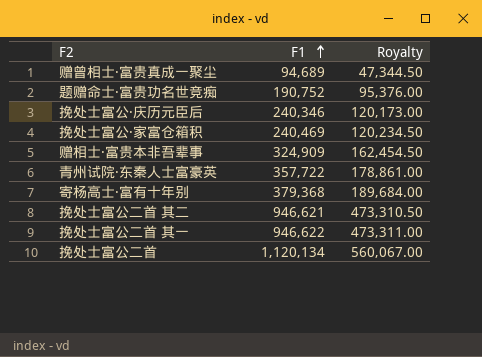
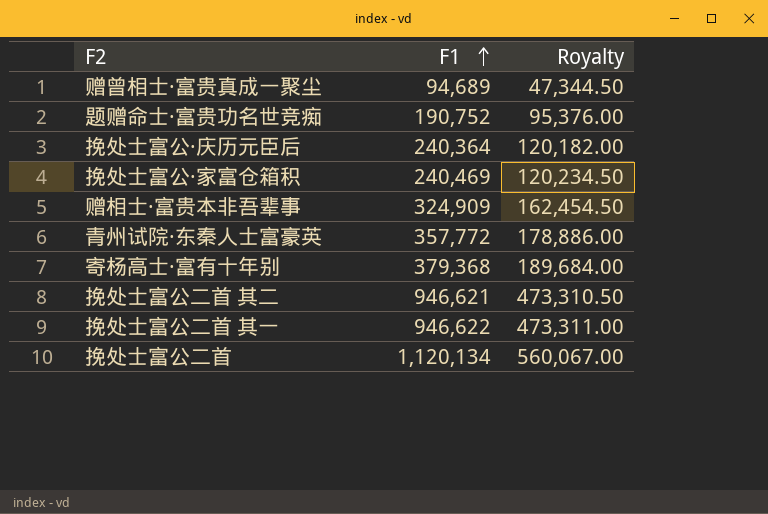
挽处士富公·庆历元臣后 | F1: 240,346 -> 240,364
挽处士富公·庆历元臣后 | Royalty: 120,173.00 -> 120,182.00
青州试院·东秦人士富豪英 | F1: 357,722 -> 357,772
青州试院·东秦人士富豪英 | Royalty: 178,861.00 -> 178,886.00

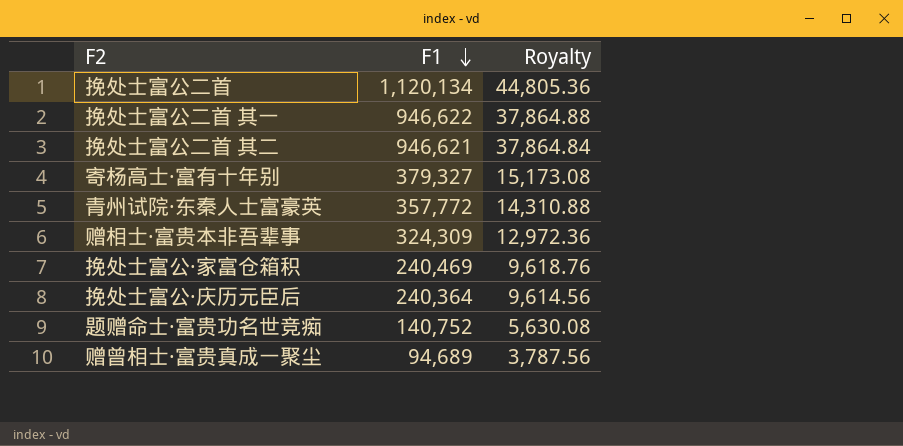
row order: F1 ascending -> F1 descending
column Royalty | formula: [F1] * 0.5 -> [F1] * 0.04
寄杨高士·富有十年别 | F1: 379,368 -> 379,327
赠相士·富贵本非吾辈事 | F1: 324,909 -> 324,309
题赠命士·富贵功名世竞痴 | F1: 190,752 -> 140,752

